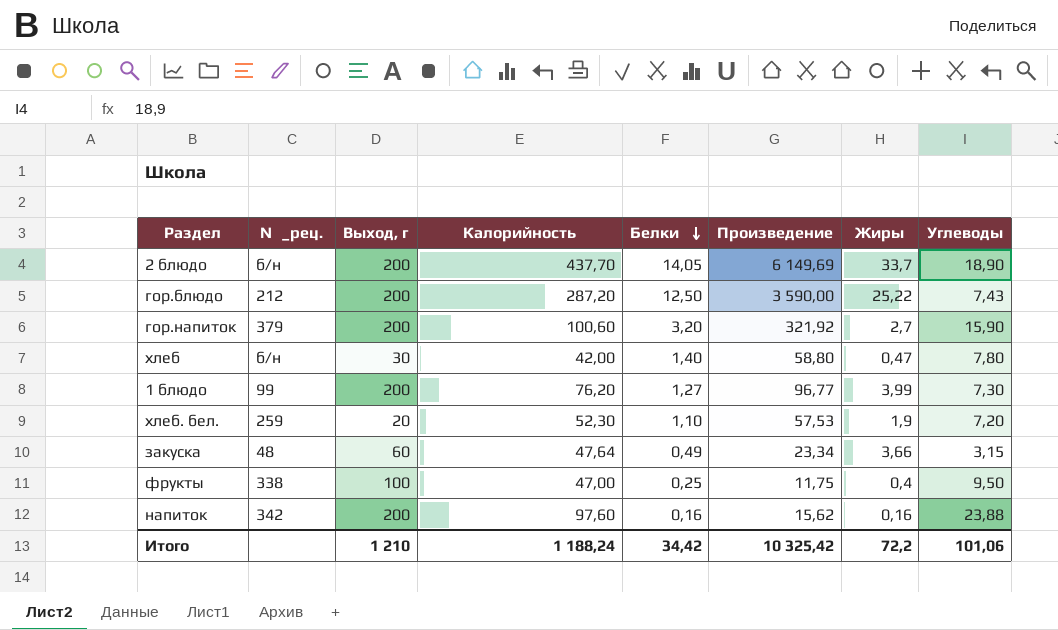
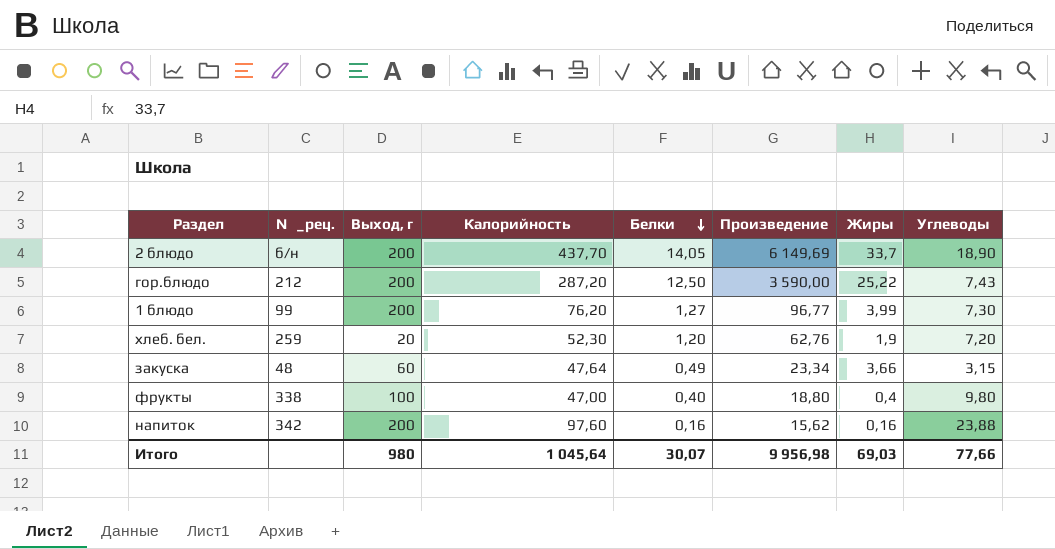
row гор.напиток: 379 | 200 | 100,60 | 3,20 | 321,92 | 2,7 | 15,90 -> none
row хлеб: б/н | 30 | 42,00 | 1,40 | 58,80 | 0,47 | 7,80 -> none
хлеб. бел. | Белки: 1,10 -> 1,20
хлеб. бел. | Произведение: 57,53 -> 62,76
фрукты | Белки: 0,25 -> 0,40
фрукты | Произведение: 11,75 -> 18,80
фрукты | Углеводы: 9,50 -> 9,80
Итого | Выход, г: 1 210 -> 980
Итого | Калорийность: 1 188,24 -> 1 045,64
Итого | Белки: 34,42 -> 30,07
Итого | Произведение: 10 325,42 -> 9 956,98
Итого | Жиры: 72,2 -> 69,03
Итого | Углеводы: 101,06 -> 77,66

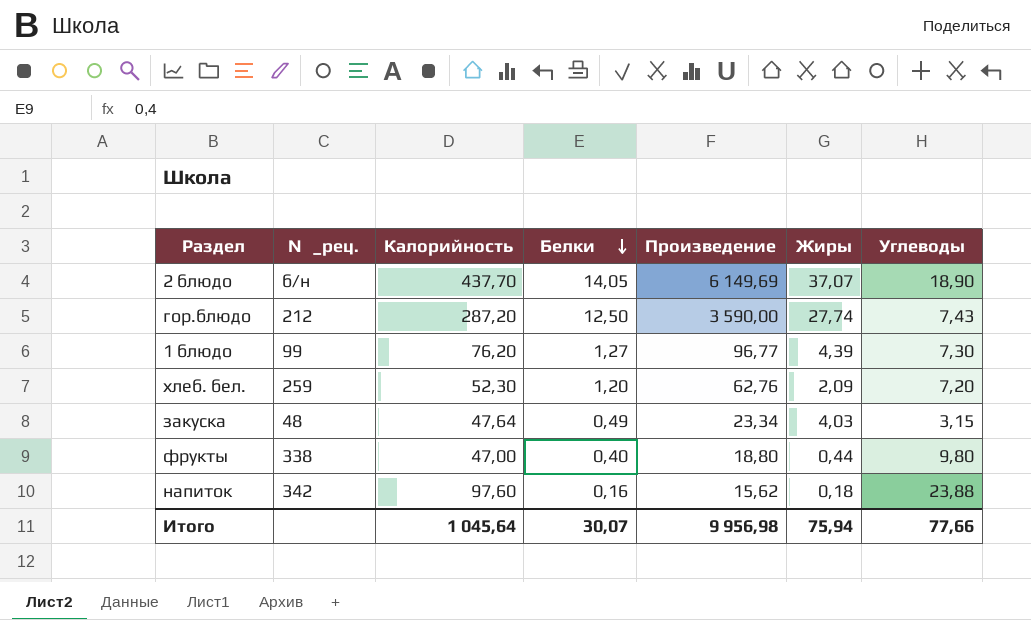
column Выход, г | position: 3 -> none
2 блюдо | Жиры: 33,7 -> 37,07
гор.блюдо | Жиры: 25,22 -> 27,74
1 блюдо | Жиры: 3,99 -> 4,39
хлеб. бел. | Жиры: 1,9 -> 2,09
закуска | Жиры: 3,66 -> 4,03
фрукты | Жиры: 0,4 -> 0,44
напиток | Жиры: 0,16 -> 0,18
Итого | Жиры: 69,03 -> 75,94

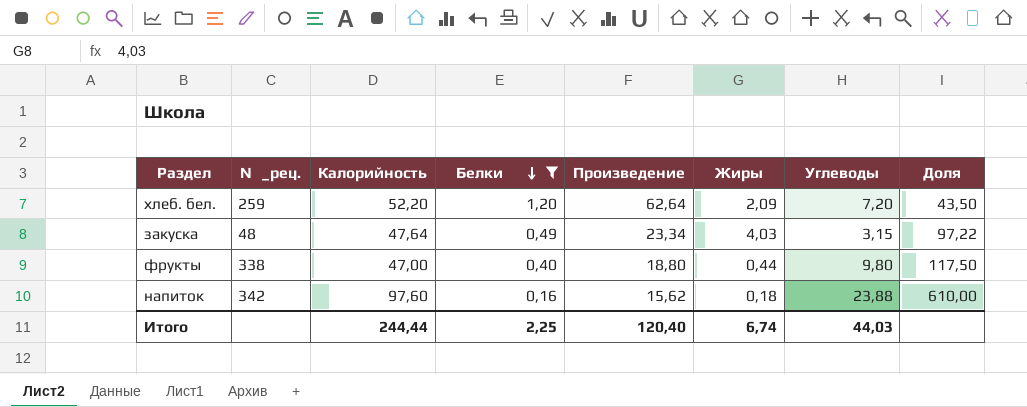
filter: none -> Белки <= 1,20
column Доля | formula: none -> [Калорийность] / [Белки]
хлеб. бел. | Калорийность: 52,30 -> 52,20
хлеб. бел. | Произведение: 62,76 -> 62,64
Итого | Калорийность: 1 045,64 -> 244,44
Итого | Белки: 30,07 -> 2,25
Итого | Произведение: 9 956,98 -> 120,40
Итого | Жиры: 75,94 -> 6,74
Итого | Углеводы: 77,66 -> 44,03

